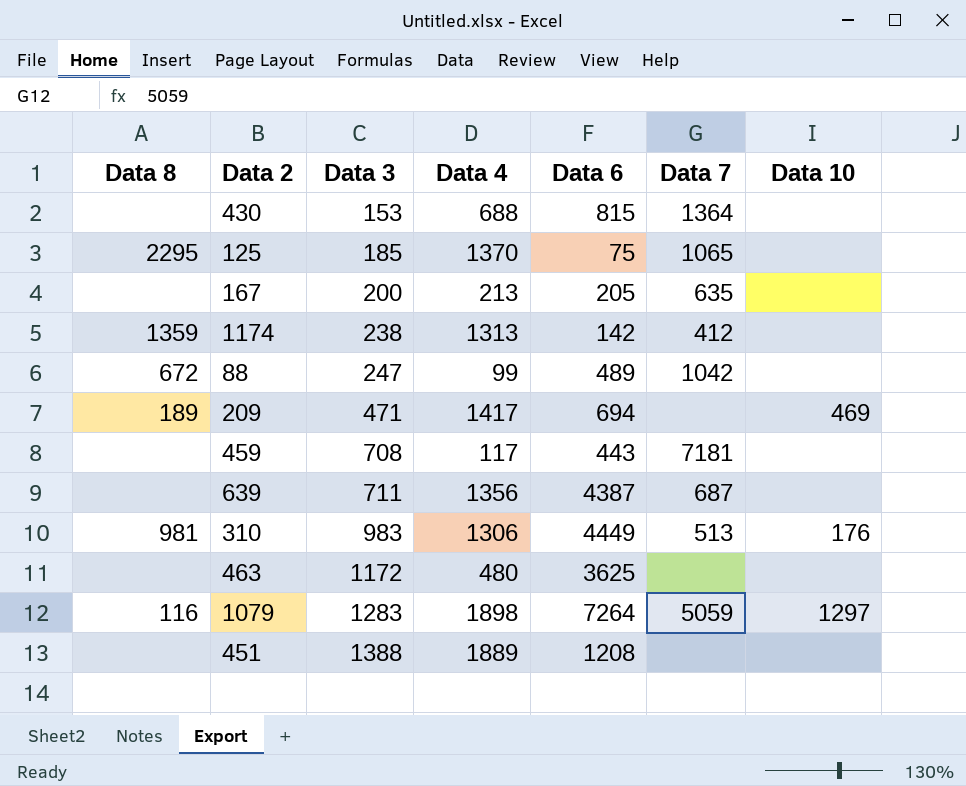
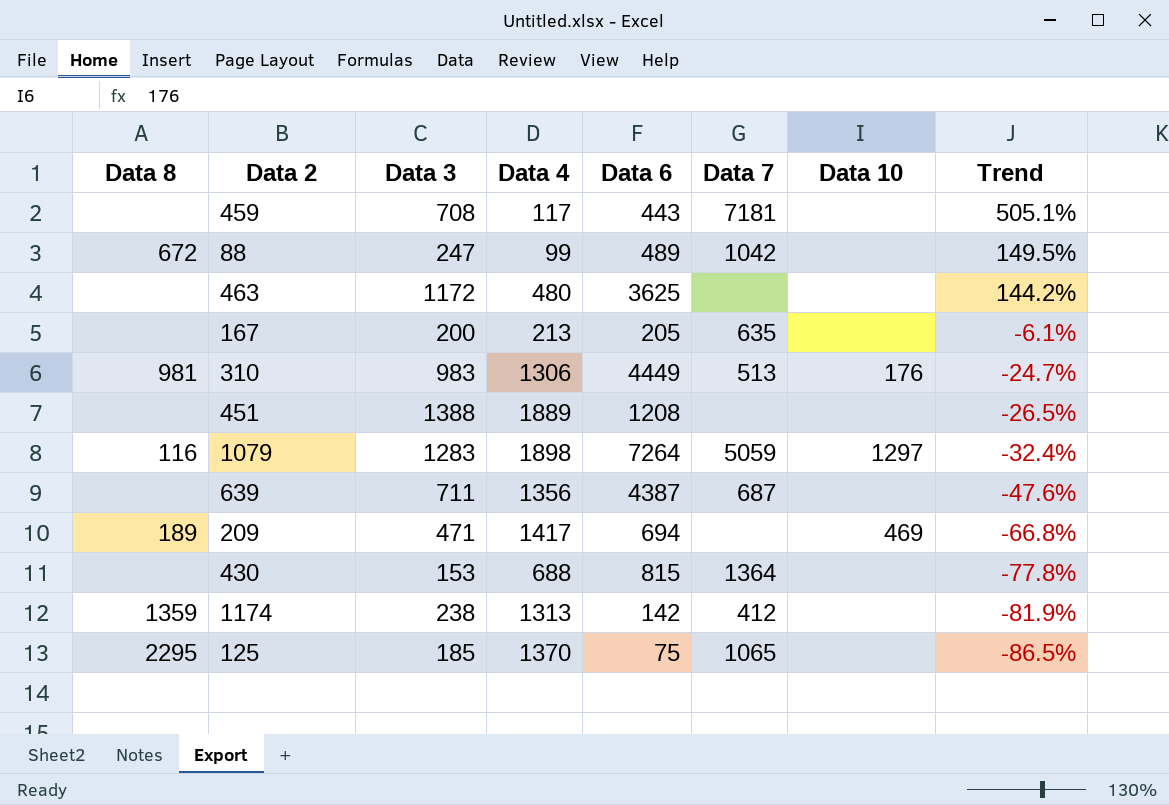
row order: Data 3 ascending -> Trend descending
column Trend | formula: none -> ([Data 3] - [Data 4]) / [Data 4]

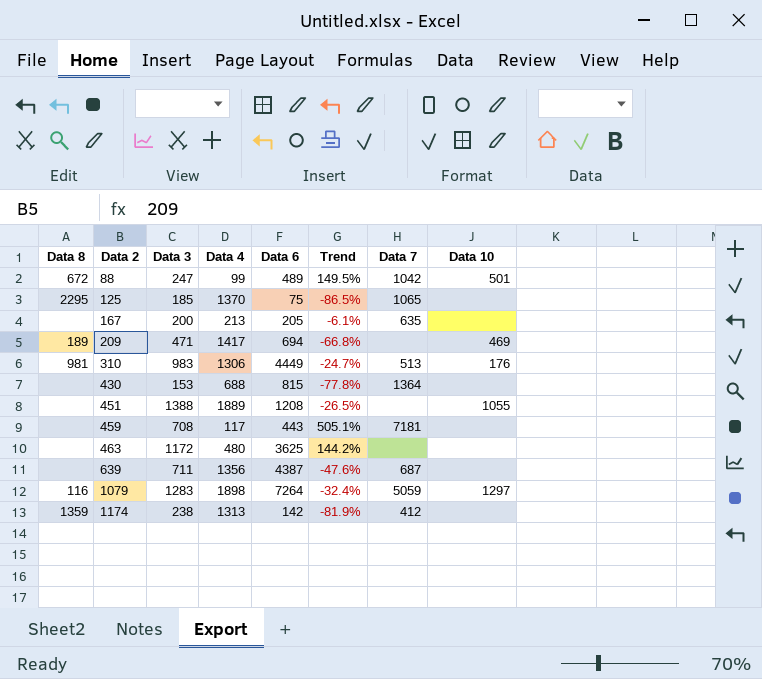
row order: Trend descending -> Data 2 ascending
column Trend | position: 8 -> 6
88 | Data 10: none -> 501
451 | Data 10: none -> 1055

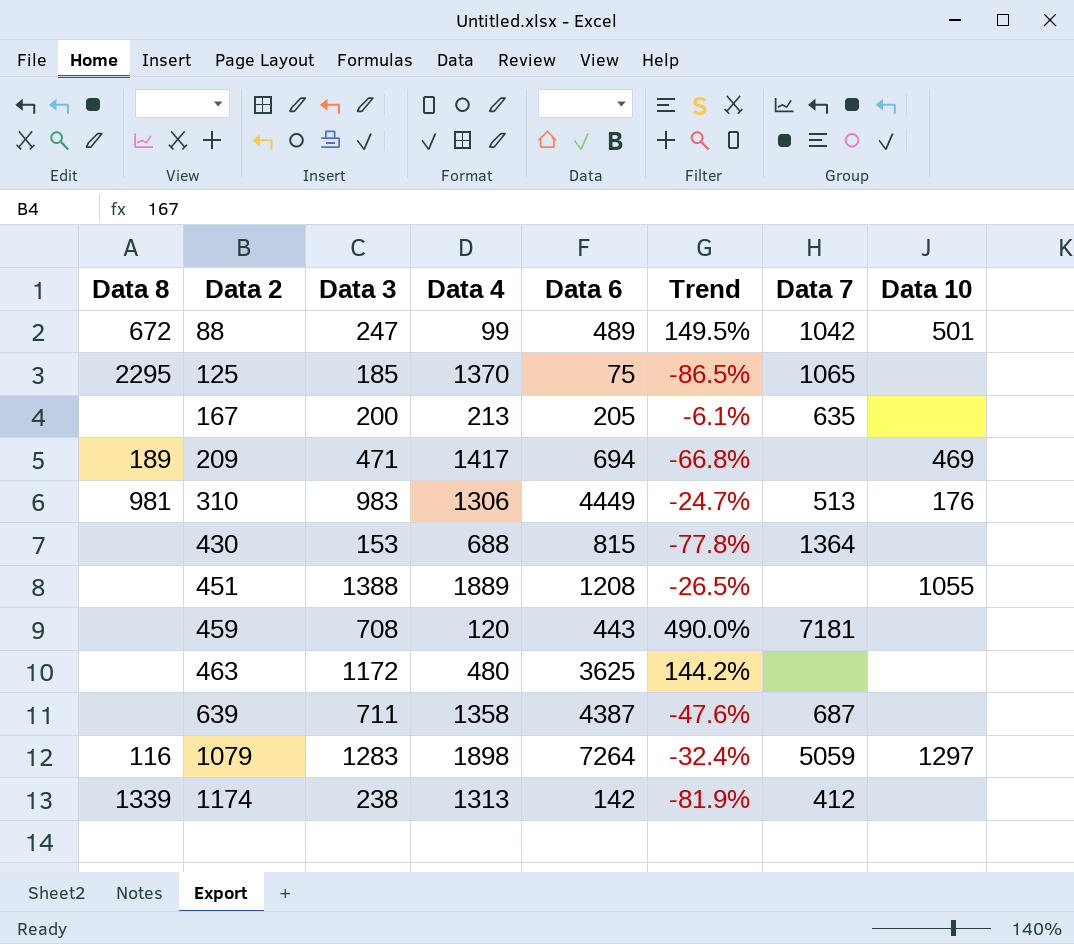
459 | Data 4: 117 -> 120
459 | Trend: 505.1% -> 490.0%
639 | Data 4: 1356 -> 1358
1174 | Data 8: 1359 -> 1339

